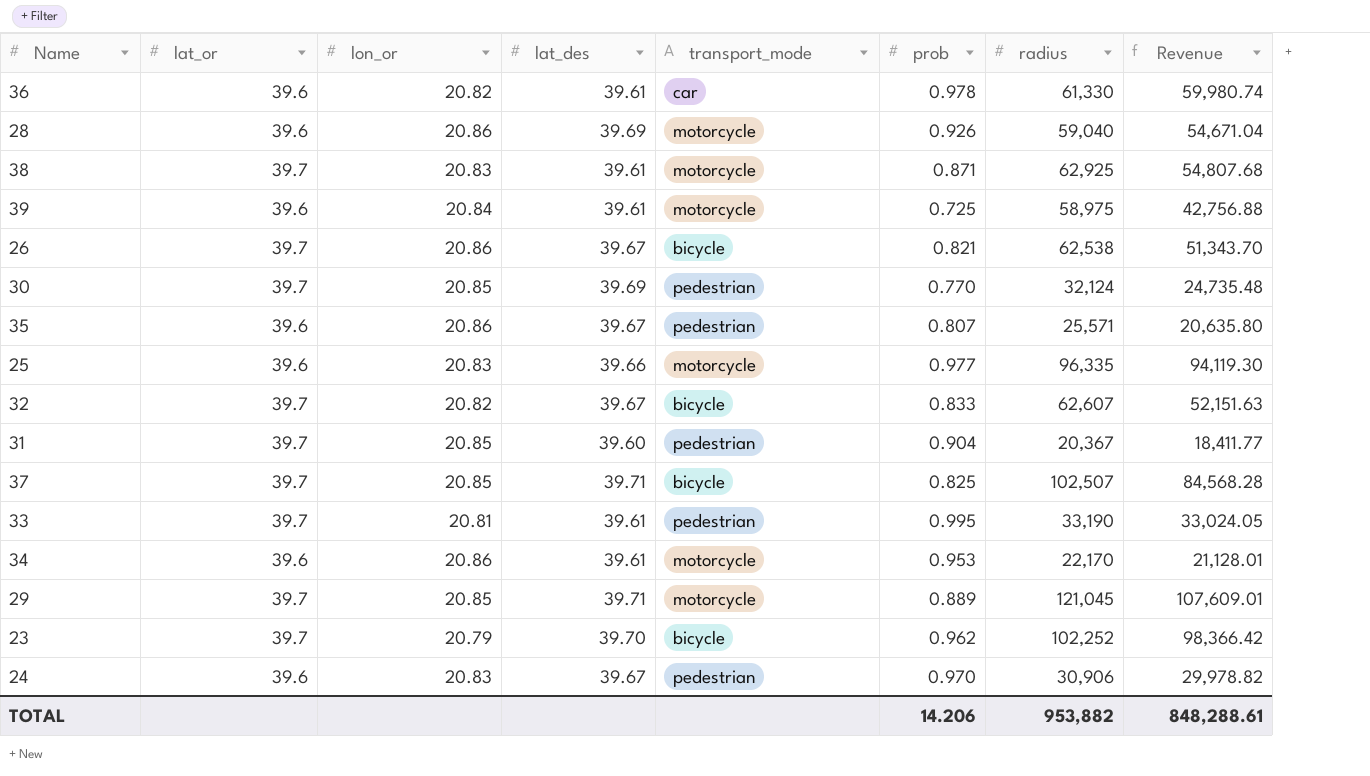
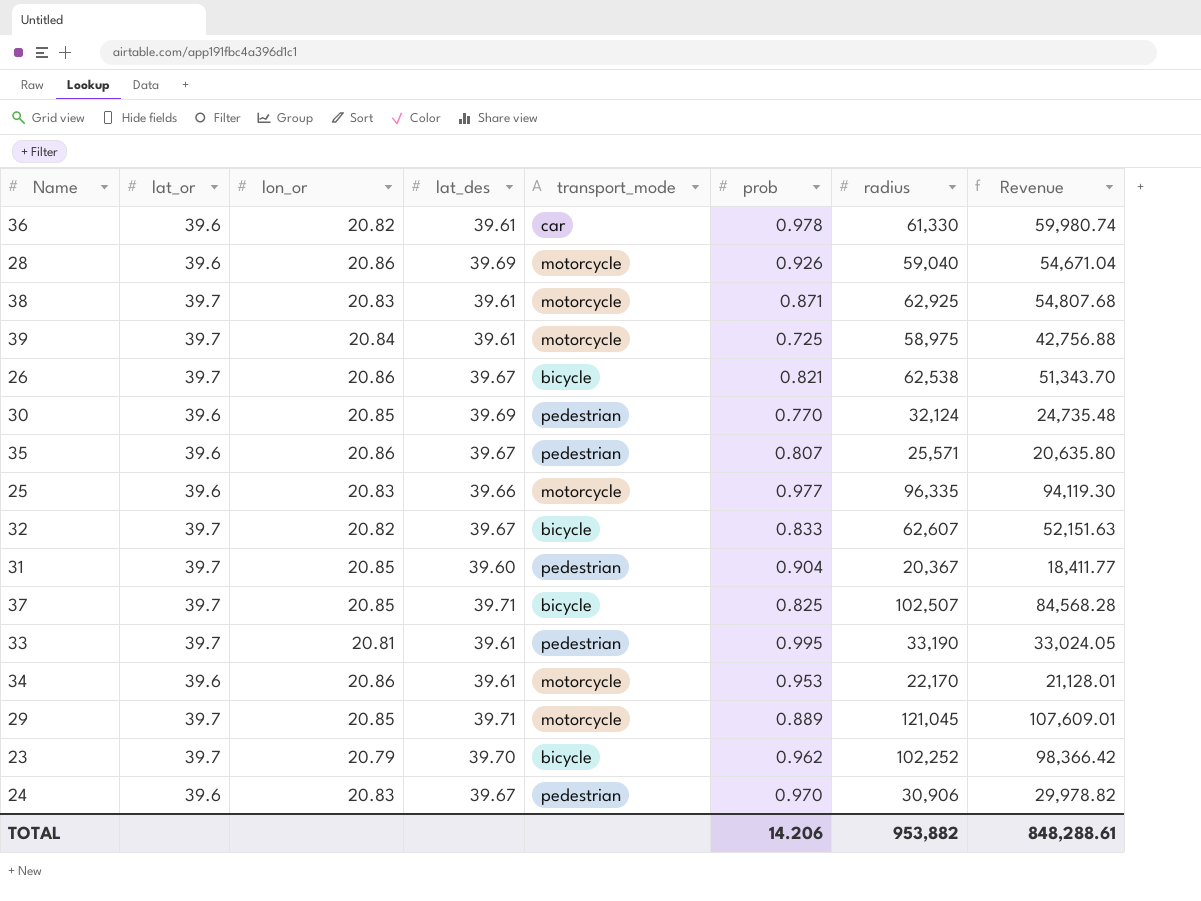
39 | lat_or: 39.6 -> 39.7
30 | lat_or: 39.7 -> 39.6

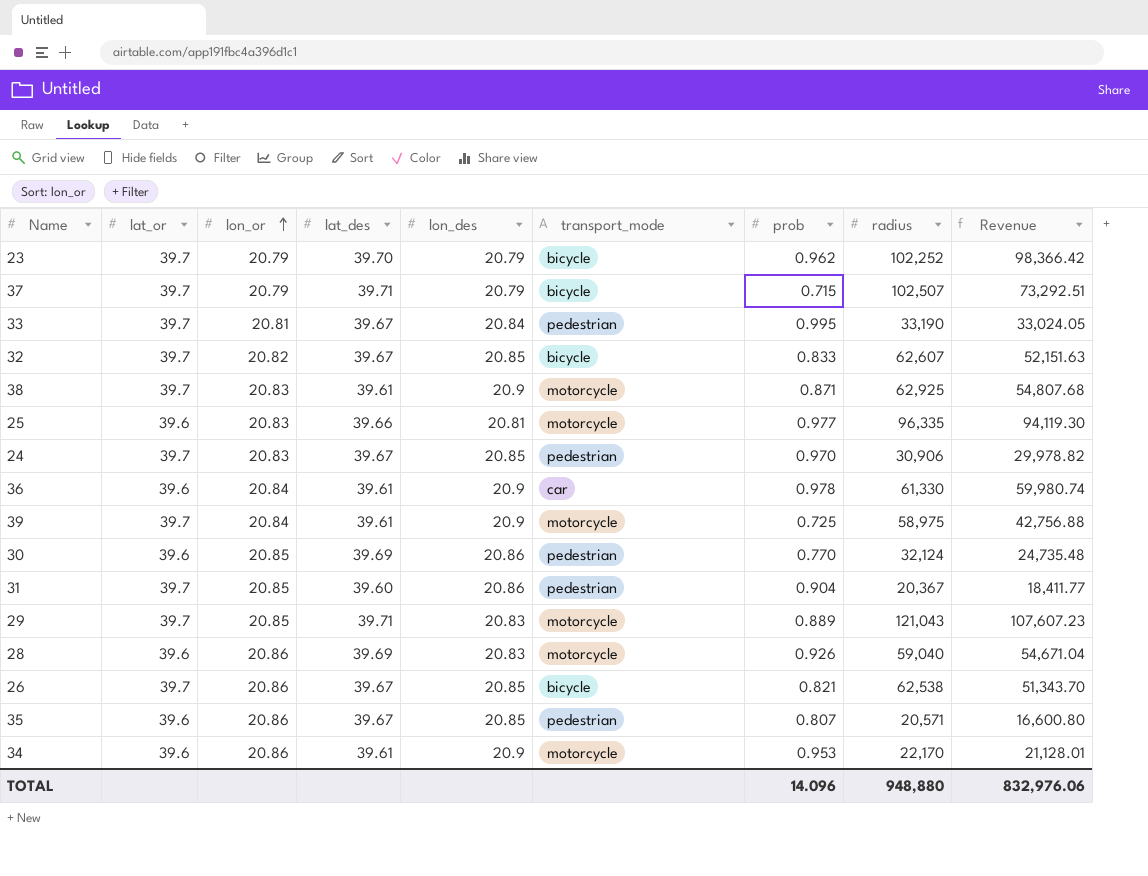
row order: none -> lon_or ascending
column lon_des | position: none -> 5
37 | lon_or: 20.85 -> 20.79
37 | prob: 0.825 -> 0.715
37 | Revenue: 84,568.28 -> 73,292.51
33 | lat_des: 39.61 -> 39.67
24 | lat_or: 39.6 -> 39.7
36 | lon_or: 20.82 -> 20.84
29 | radius: 121,045 -> 121,043
29 | Revenue: 107,609.01 -> 107,607.23
35 | radius: 25,571 -> 20,571
35 | Revenue: 20,635.80 -> 16,600.80
TOTAL | prob: 14.206 -> 14.096
TOTAL | radius: 953,882 -> 948,880
TOTAL | Revenue: 848,288.61 -> 832,976.06

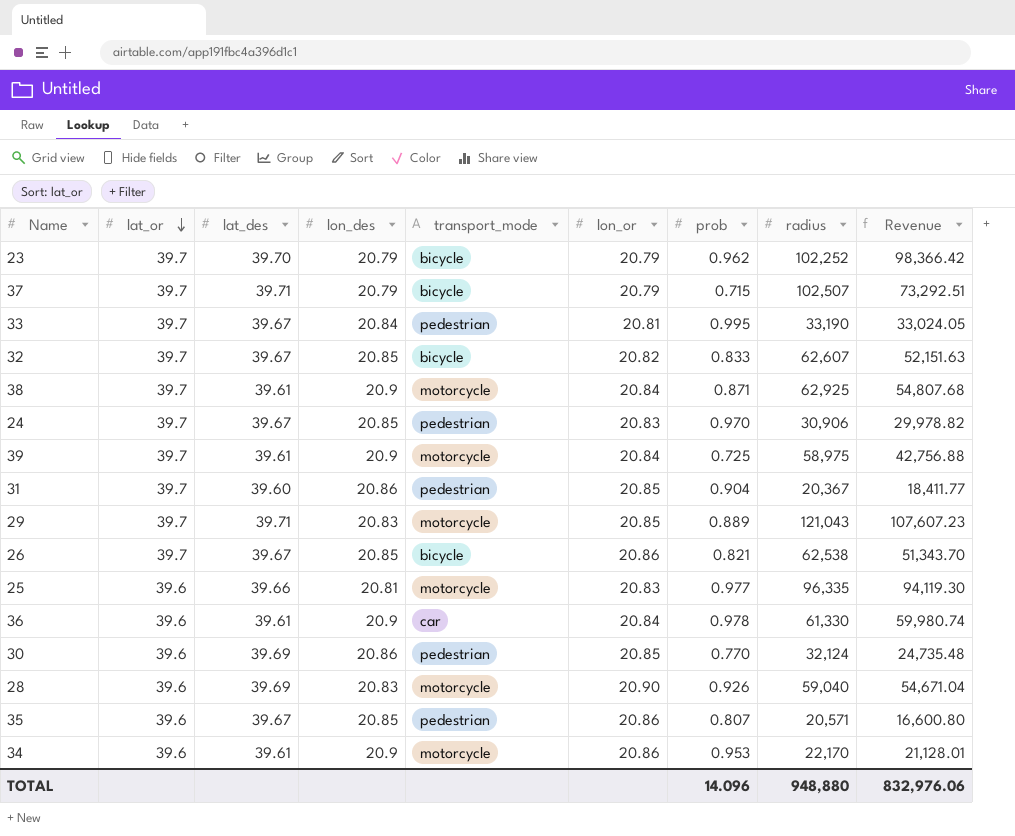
row order: lon_or ascending -> lat_or descending
column lon_or | position: 3 -> 6
38 | lon_or: 20.83 -> 20.84
28 | lon_or: 20.86 -> 20.90

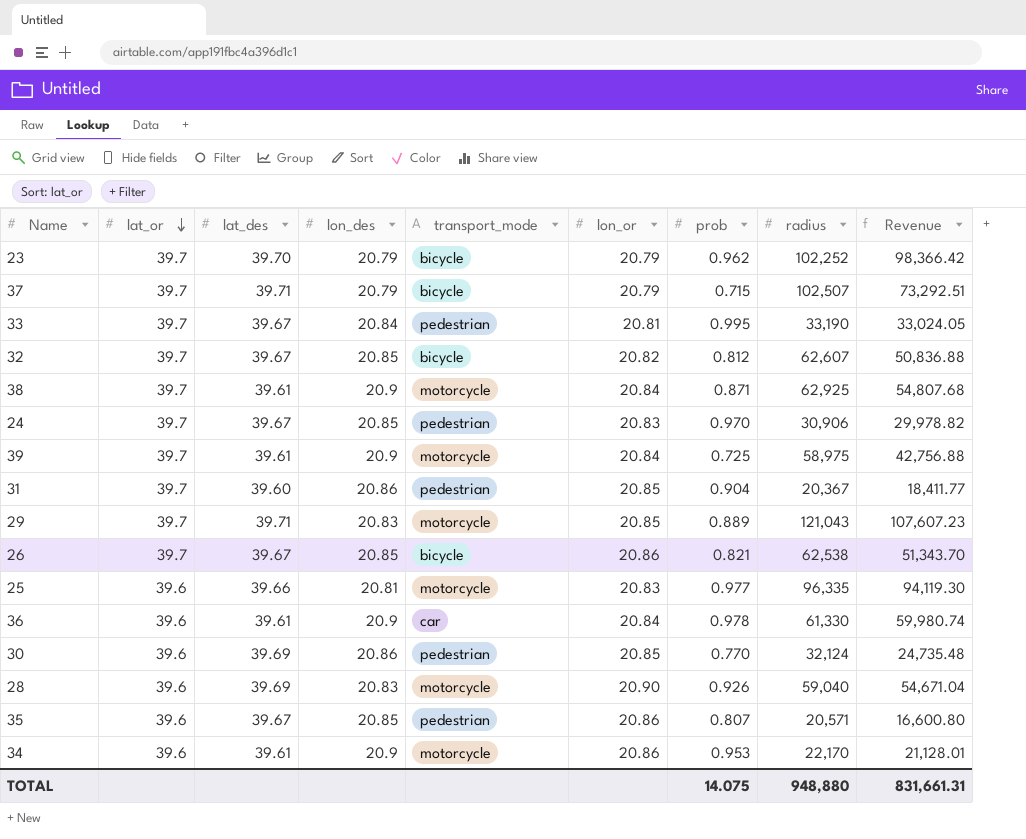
32 | prob: 0.833 -> 0.812
32 | Revenue: 52,151.63 -> 50,836.88
TOTAL | prob: 14.096 -> 14.075
TOTAL | Revenue: 832,976.06 -> 831,661.31

